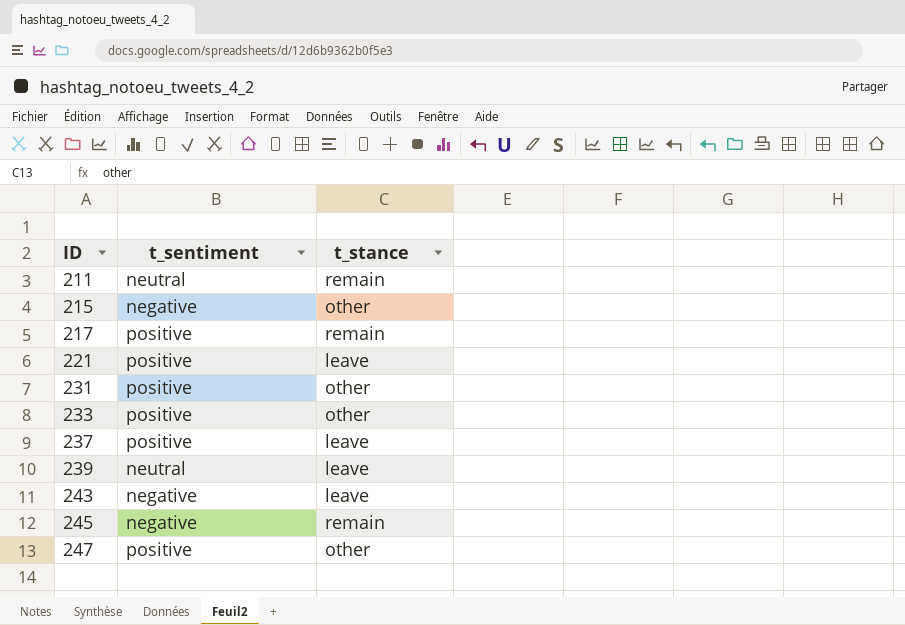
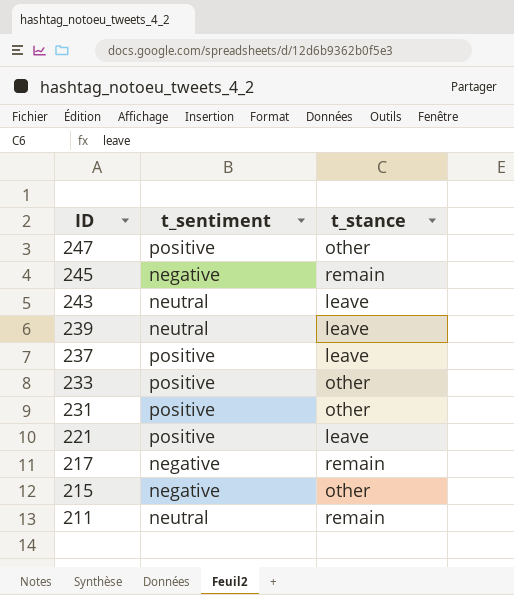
row order: ID ascending -> ID descending
243 | t_sentiment: negative -> neutral
217 | t_sentiment: positive -> negative

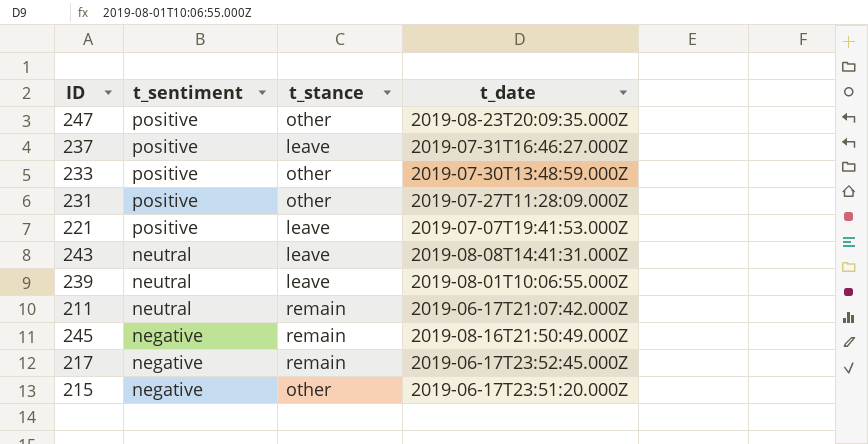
row order: ID descending -> t_sentiment descending
column t_date | position: none -> 4

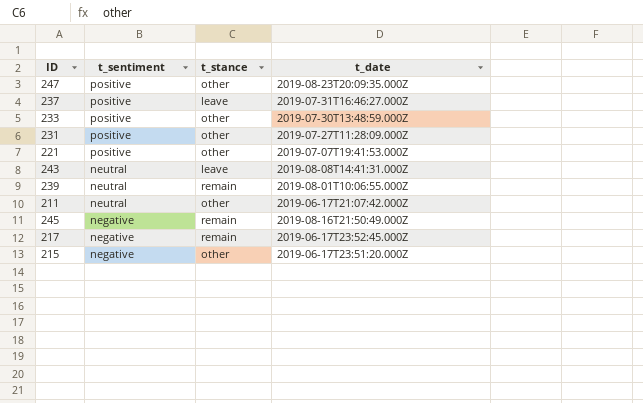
221 | t_stance: leave -> other
239 | t_stance: leave -> remain
211 | t_stance: remain -> other

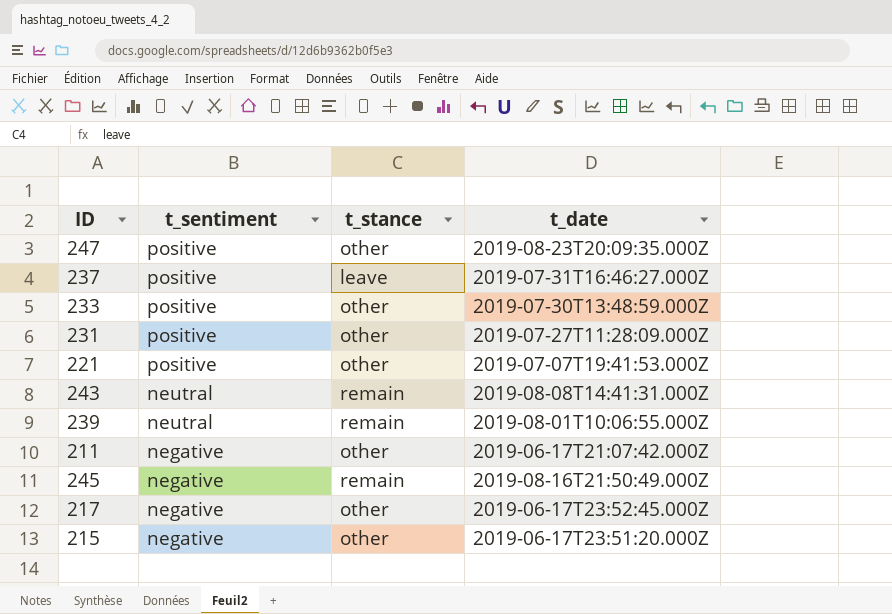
243 | t_stance: leave -> remain
211 | t_sentiment: neutral -> negative
217 | t_stance: remain -> other

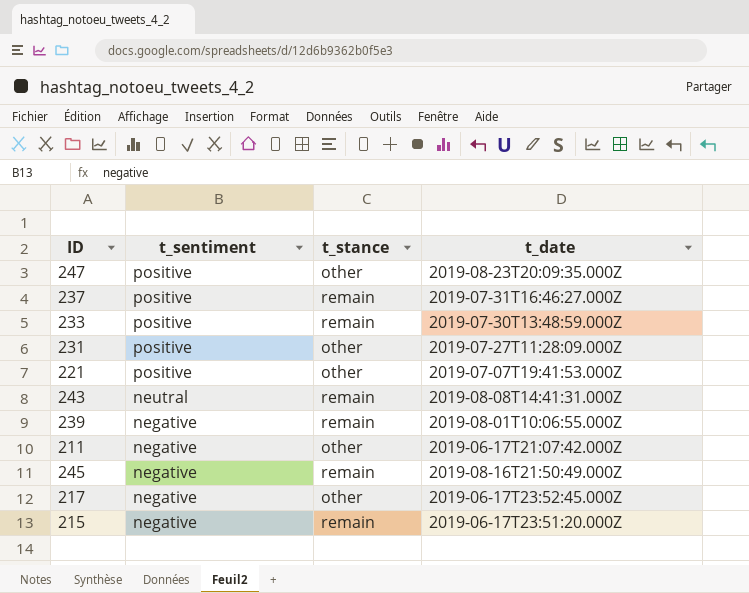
237 | t_stance: leave -> remain
233 | t_stance: other -> remain
239 | t_sentiment: neutral -> negative
215 | t_stance: other -> remain

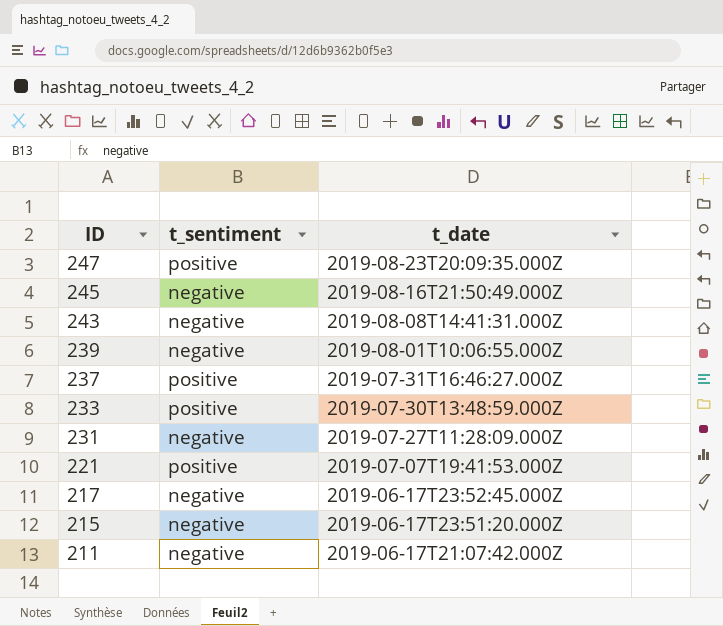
row order: t_sentiment descending -> ID descending
column t_stance | position: 3 -> none
243 | t_sentiment: neutral -> negative
231 | t_sentiment: positive -> negative

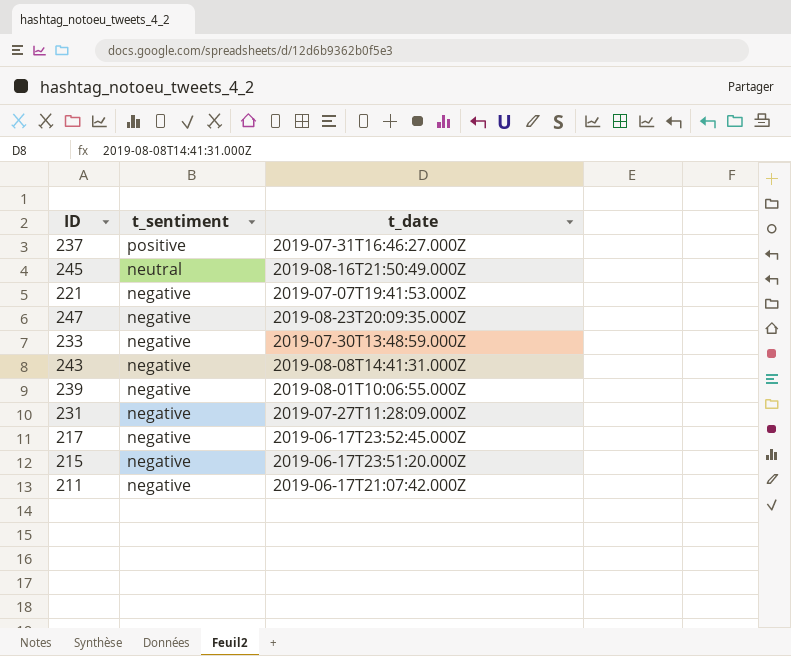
row order: ID descending -> t_sentiment descending
245 | t_sentiment: negative -> neutral
221 | t_sentiment: positive -> negative
247 | t_sentiment: positive -> negative
233 | t_sentiment: positive -> negative

